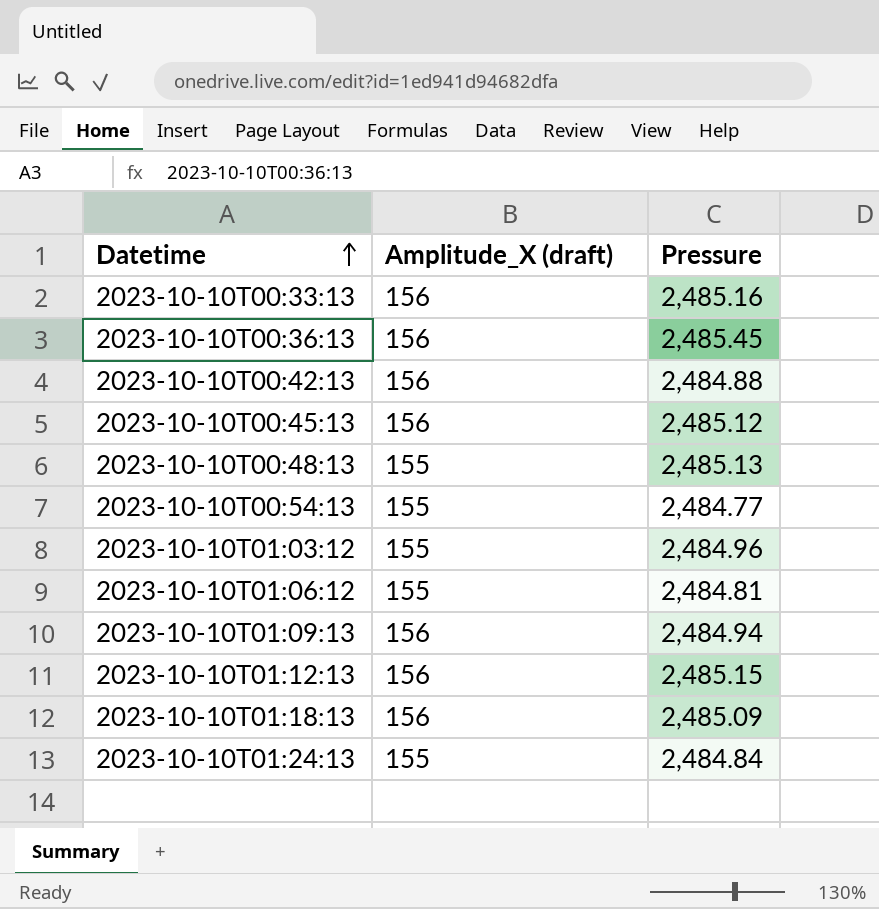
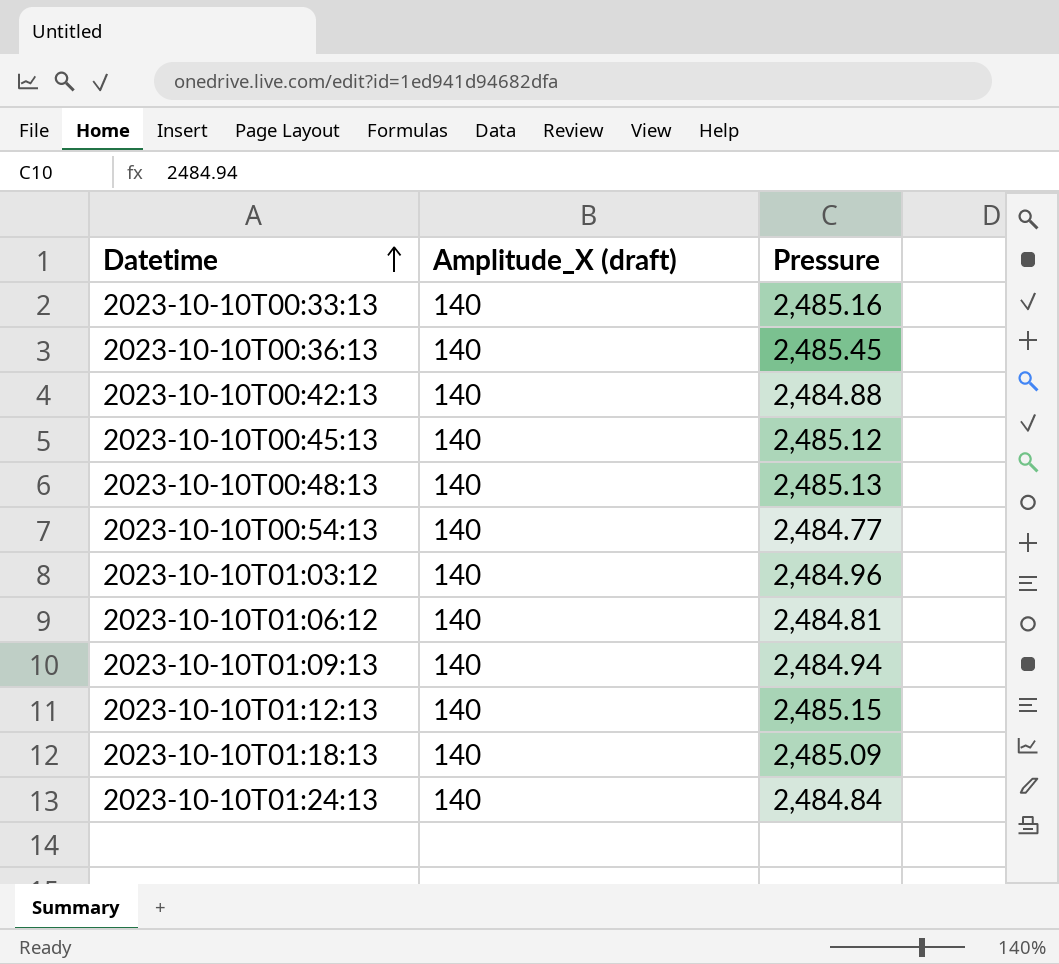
2023-10-10T00:33:13 | Amplitude_X (draft): 156 -> 140
2023-10-10T00:36:13 | Amplitude_X (draft): 156 -> 140
2023-10-10T00:42:13 | Amplitude_X (draft): 156 -> 140
2023-10-10T00:45:13 | Amplitude_X (draft): 156 -> 140
2023-10-10T00:48:13 | Amplitude_X (draft): 155 -> 140
2023-10-10T00:54:13 | Amplitude_X (draft): 155 -> 140
2023-10-10T01:03:12 | Amplitude_X (draft): 155 -> 140
2023-10-10T01:06:12 | Amplitude_X (draft): 155 -> 140
2023-10-10T01:09:13 | Amplitude_X (draft): 156 -> 140
2023-10-10T01:12:13 | Amplitude_X (draft): 156 -> 140
2023-10-10T01:18:13 | Amplitude_X (draft): 156 -> 140
2023-10-10T01:24:13 | Amplitude_X (draft): 155 -> 140

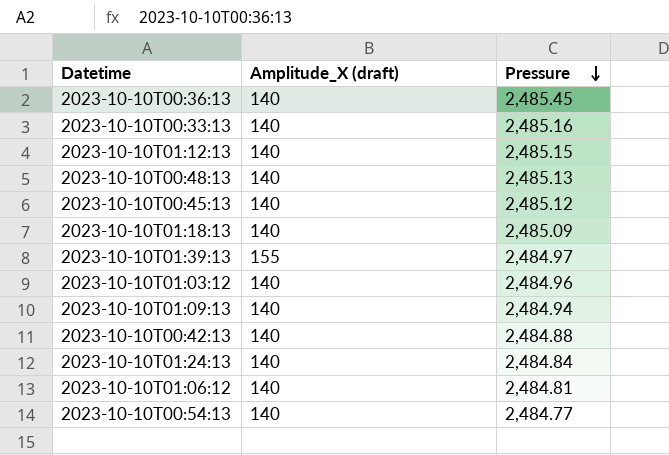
row order: Datetime ascending -> Pressure descending
row 2023-10-10T01:39:13: none -> 155 | 2,484.97

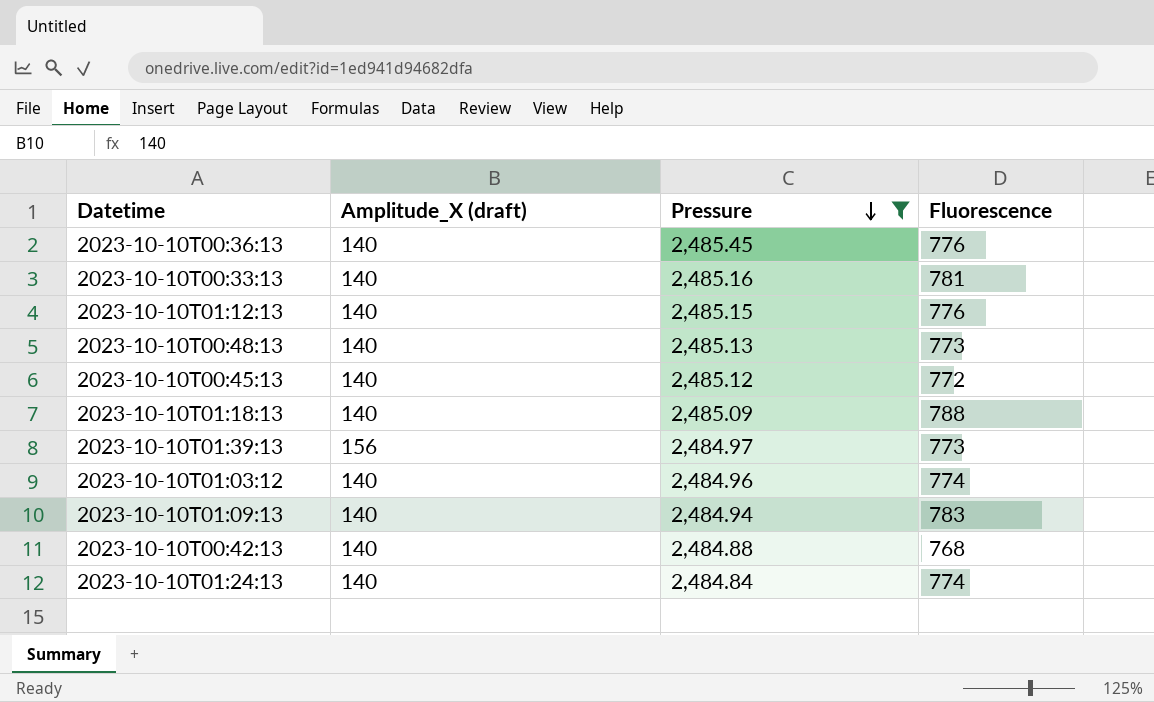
filter: none -> Pressure >= 2,484.84
column Fluorescence | position: none -> 4
2023-10-10T01:39:13 | Amplitude_X (draft): 155 -> 156

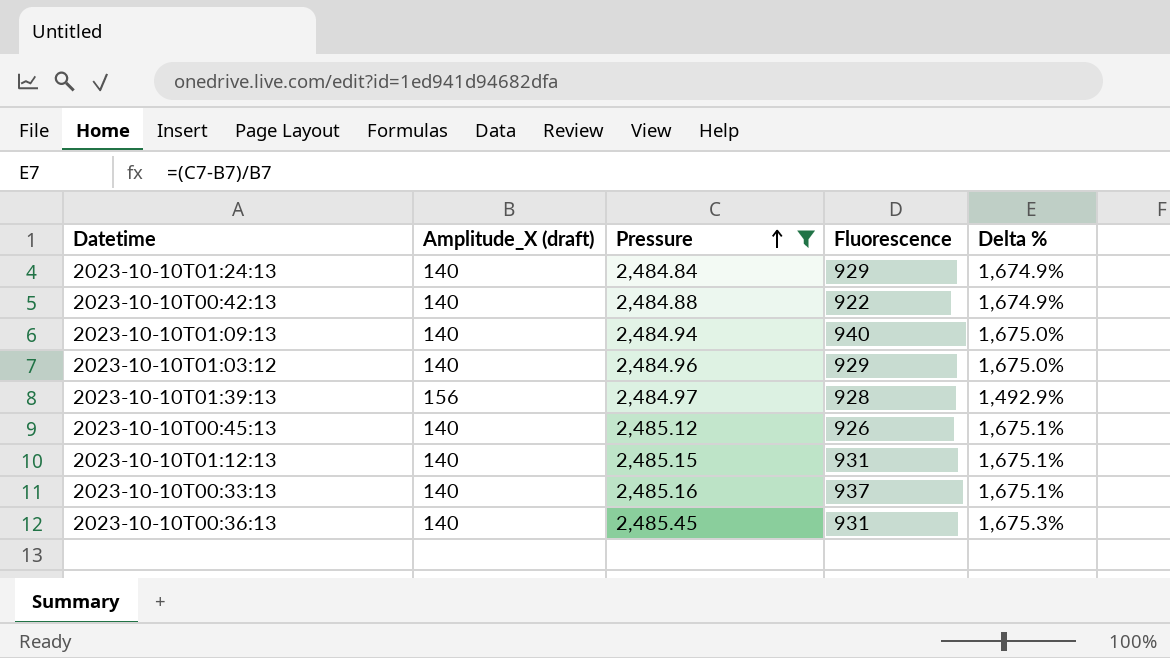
row order: Pressure descending -> Pressure ascending
column Delta % | formula: none -> ([Pressure] - [Amplitude_X (draft)]) / [Amplitude_X (draft)]
row 2023-10-10T00:48:13: 140 | 2,485.13 | 773 -> none
row 2023-10-10T01:18:13: 140 | 2,485.09 | 788 -> none
2023-10-10T01:24:13 | Fluorescence: 774 -> 929
2023-10-10T00:42:13 | Fluorescence: 768 -> 922
2023-10-10T01:09:13 | Fluorescence: 783 -> 940
2023-10-10T01:03:12 | Fluorescence: 774 -> 929
2023-10-10T01:39:13 | Fluorescence: 773 -> 928
2023-10-10T00:45:13 | Fluorescence: 772 -> 926
2023-10-10T01:12:13 | Fluorescence: 776 -> 931
2023-10-10T00:33:13 | Fluorescence: 781 -> 937
2023-10-10T00:36:13 | Fluorescence: 776 -> 931

